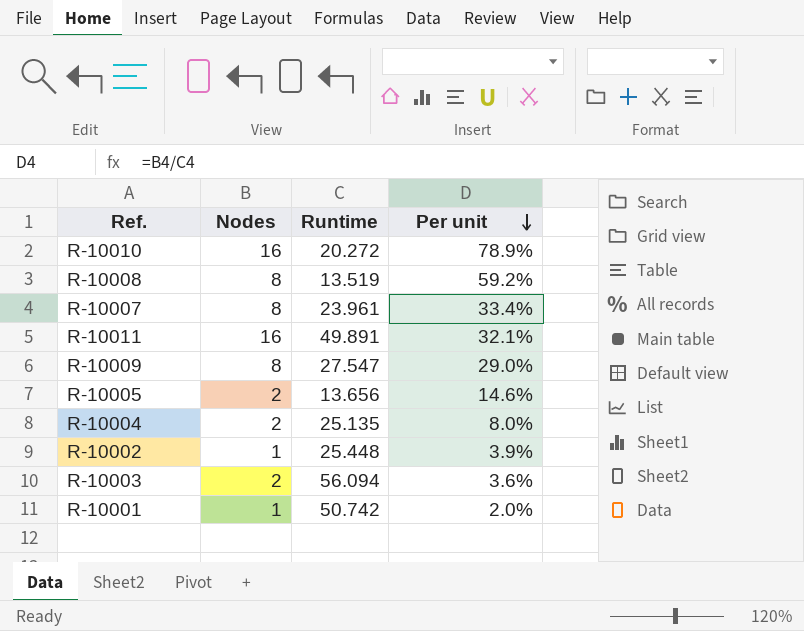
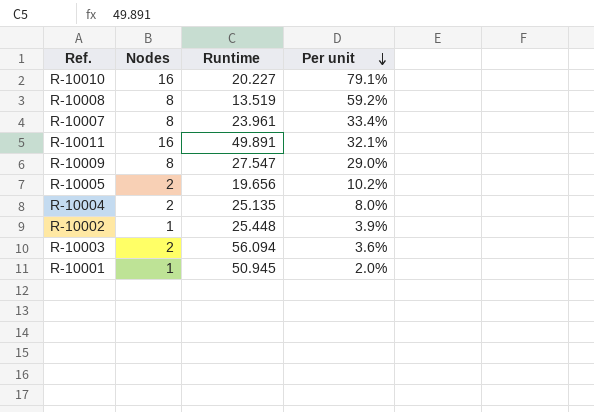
R-10010 | Runtime: 20.272 -> 20.227
R-10010 | Per unit: 78.9% -> 79.1%
R-10005 | Runtime: 13.656 -> 19.656
R-10005 | Per unit: 14.6% -> 10.2%
R-10001 | Runtime: 50.742 -> 50.945

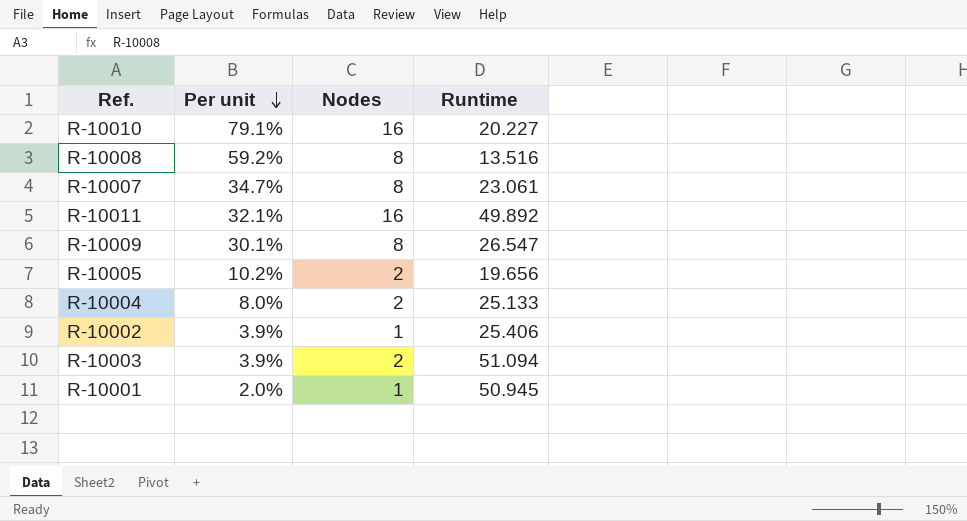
column Per unit | position: 4 -> 2
R-10008 | Runtime: 13.519 -> 13.516
R-10007 | Per unit: 33.4% -> 34.7%
R-10007 | Runtime: 23.961 -> 23.061
R-10011 | Runtime: 49.891 -> 49.892
R-10009 | Per unit: 29.0% -> 30.1%
R-10009 | Runtime: 27.547 -> 26.547
R-10004 | Runtime: 25.135 -> 25.133
R-10002 | Runtime: 25.448 -> 25.406
R-10003 | Per unit: 3.6% -> 3.9%
R-10003 | Runtime: 56.094 -> 51.094

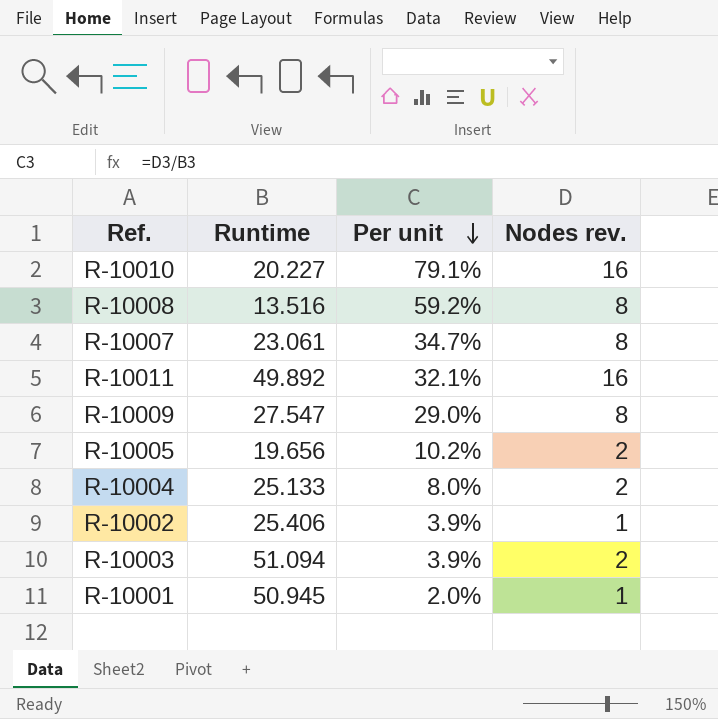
column Runtime | position: 4 -> 2
column name: Nodes -> Nodes rev.
R-10009 | Runtime: 26.547 -> 27.547
R-10009 | Per unit: 30.1% -> 29.0%

